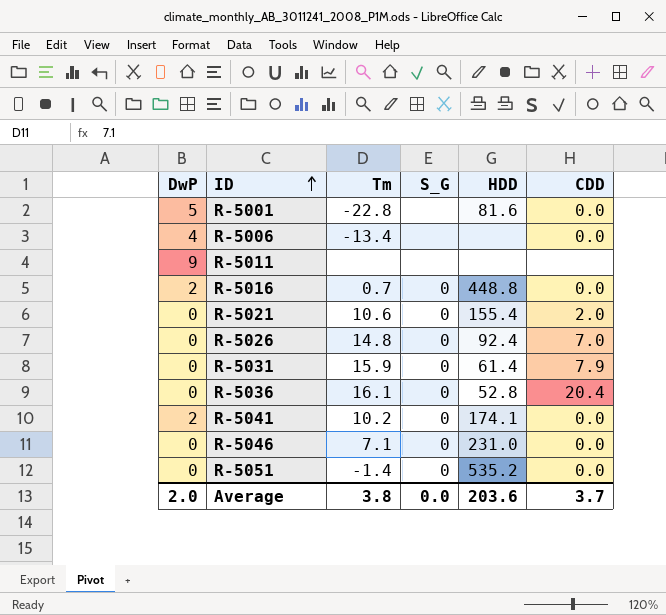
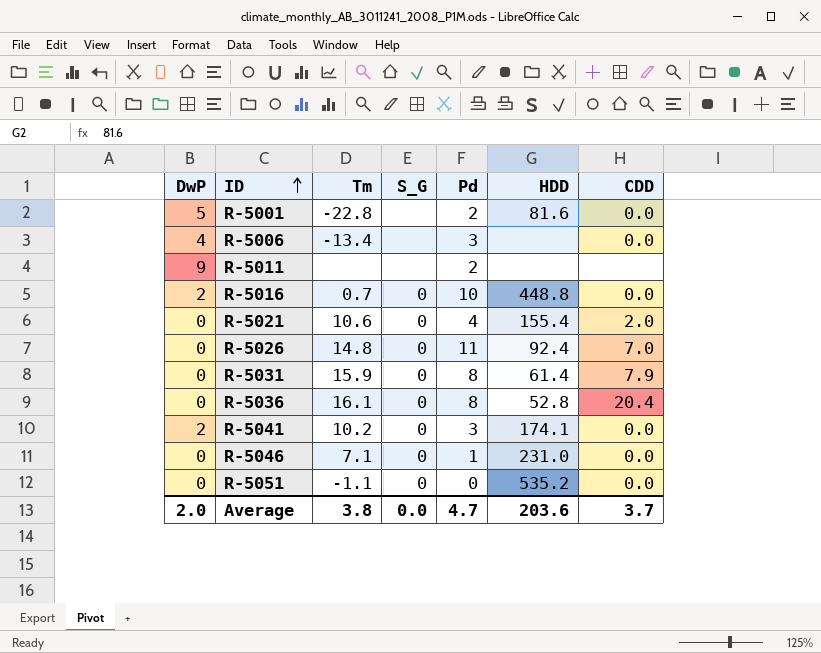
column Pd | position: none -> 5
R-5051 | Tm: -1.4 -> -1.1

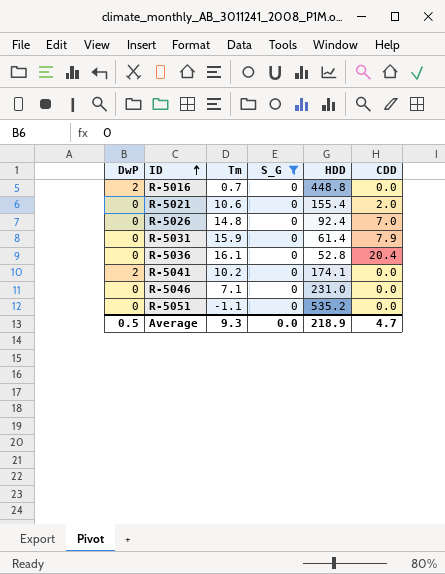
filter: none -> S_G = 0
column Pd | position: 5 -> none
Average | DwP: 2.0 -> 0.5
Average | Tm: 3.8 -> 9.3
Average | HDD: 203.6 -> 218.9
Average | CDD: 3.7 -> 4.7

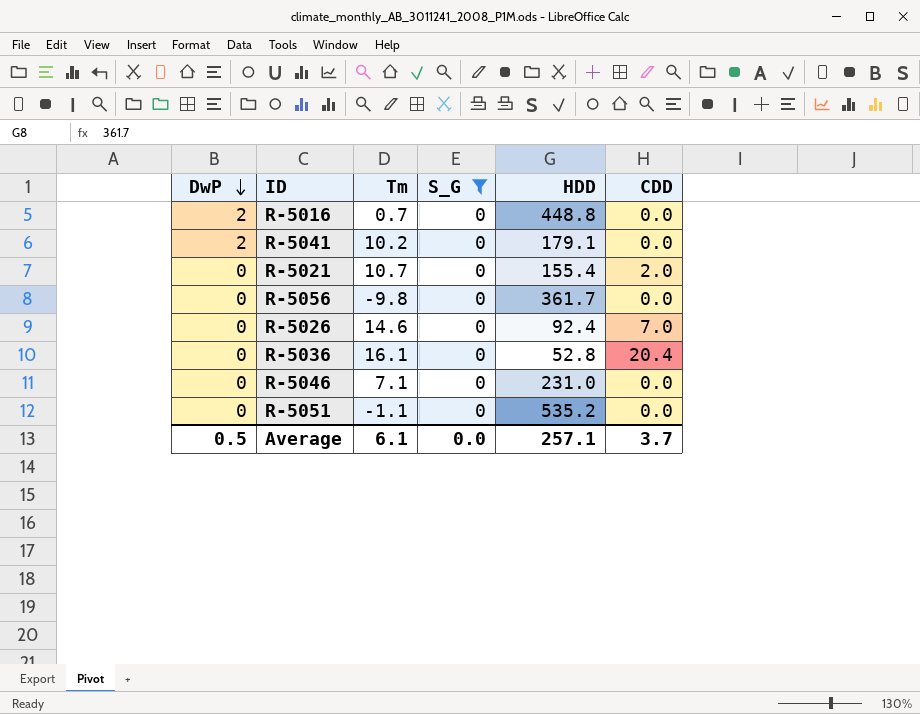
row order: ID ascending -> DwP descending
row R-5031: 0 | 15.9 | 0 | 61.4 | 7.9 -> none
R-5041 | HDD: 174.1 -> 179.1
R-5021 | Tm: 10.6 -> 10.7
row R-5056: none -> 0 | -9.8 | 0 | 361.7 | 0.0
R-5026 | Tm: 14.8 -> 14.6
Average | Tm: 9.3 -> 6.1
Average | HDD: 218.9 -> 257.1
Average | CDD: 4.7 -> 3.7

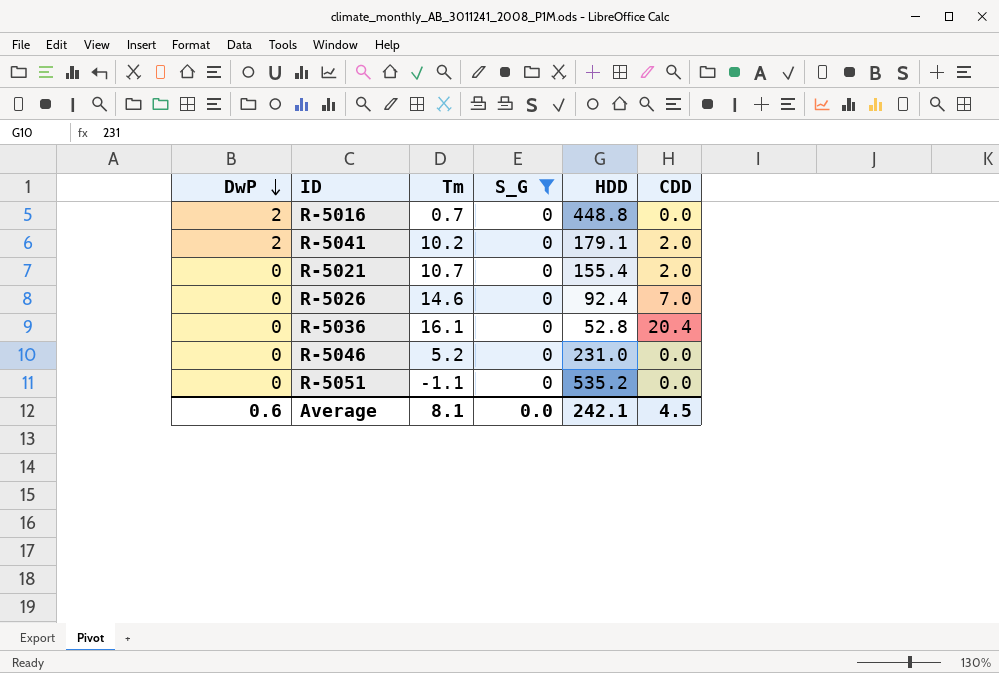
row R-5056: 0 | -9.8 | 0 | 361.7 | 0.0 -> none
R-5041 | CDD: 0.0 -> 2.0
R-5046 | Tm: 7.1 -> 5.2
Average | DwP: 0.5 -> 0.6
Average | Tm: 6.1 -> 8.1
Average | HDD: 257.1 -> 242.1
Average | CDD: 3.7 -> 4.5

